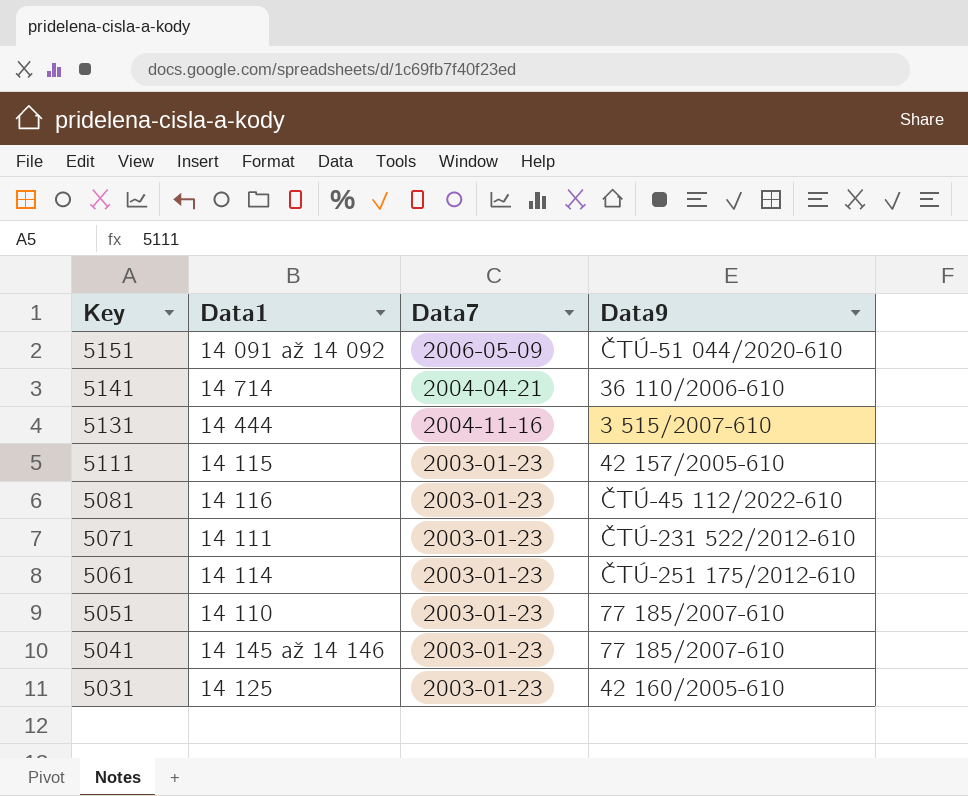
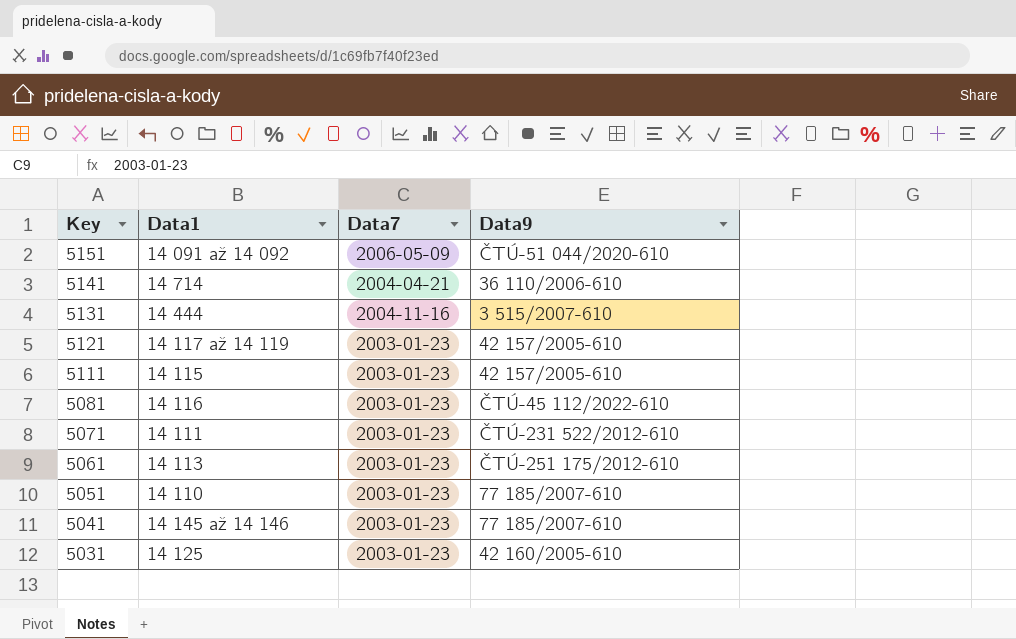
row 5121: none -> 14 117 až 14 119 | 2003-01-23 | 42 157/2005-610
5061 | Data1: 14 114 -> 14 113

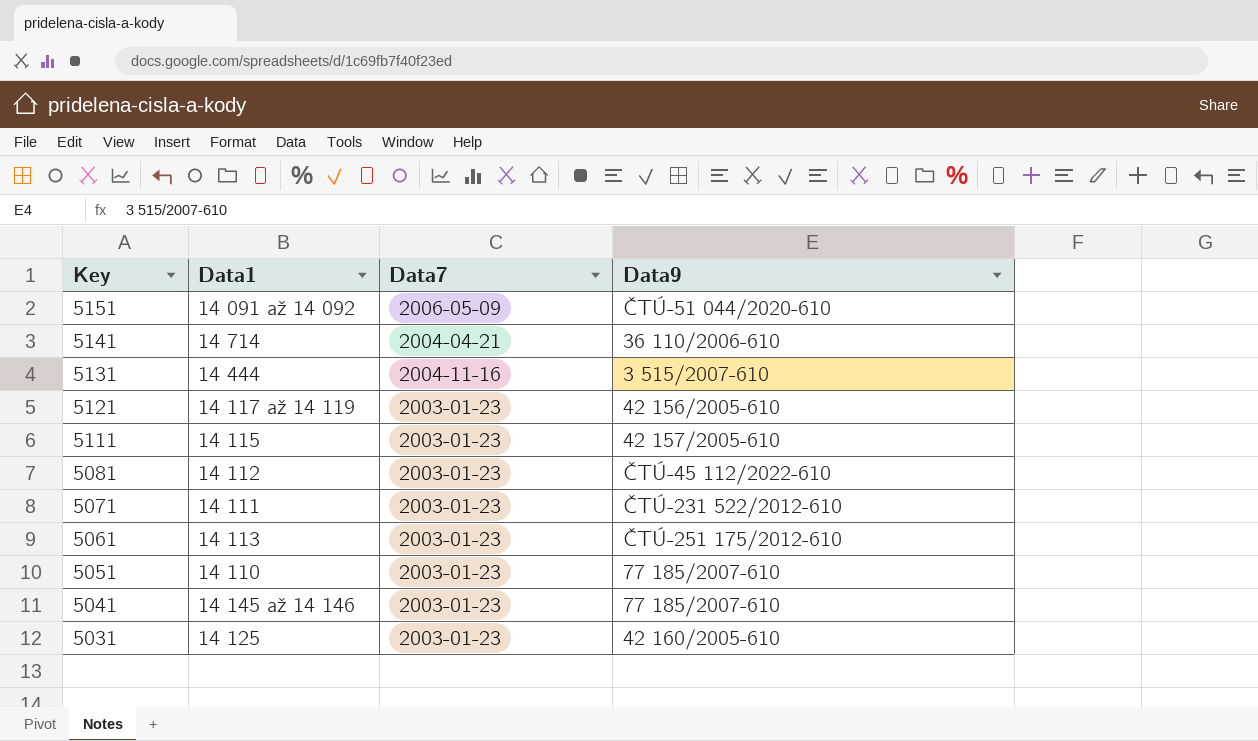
5121 | Data9: 42 157/2005-610 -> 42 156/2005-610
5081 | Data1: 14 116 -> 14 112

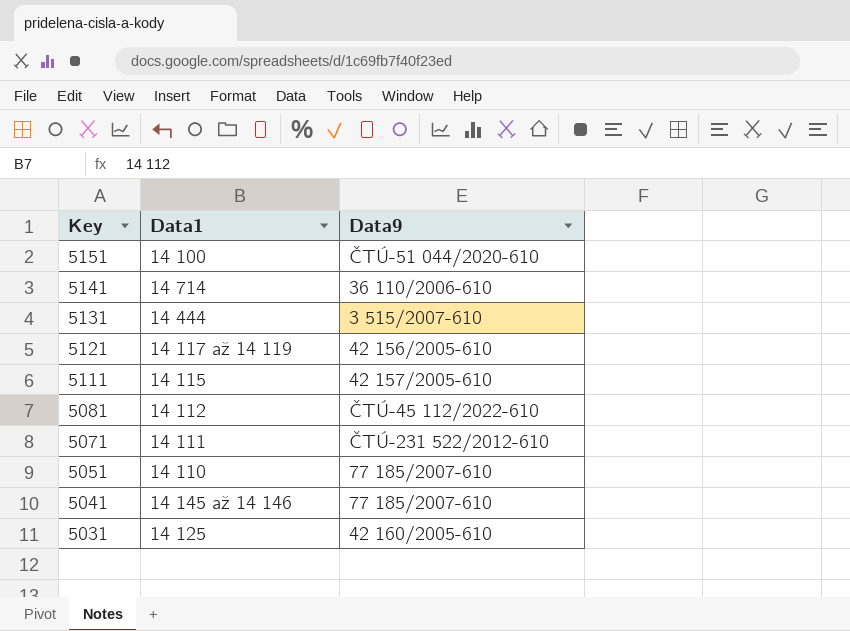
column Data7 | position: 3 -> none
row 5061: 14 113 | 2003-01-23 | ČTÚ-251 175/2012-610 -> none
5151 | Data1: 14 091 až 14 092 -> 14 100

